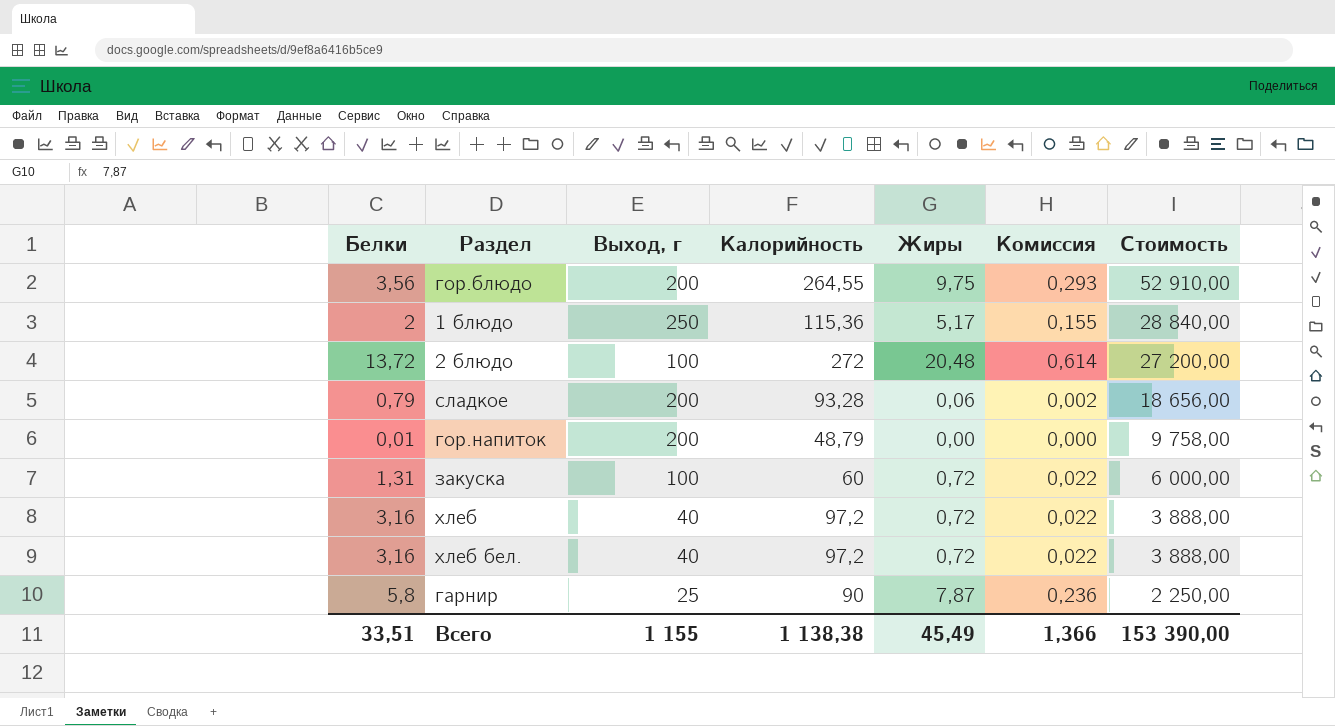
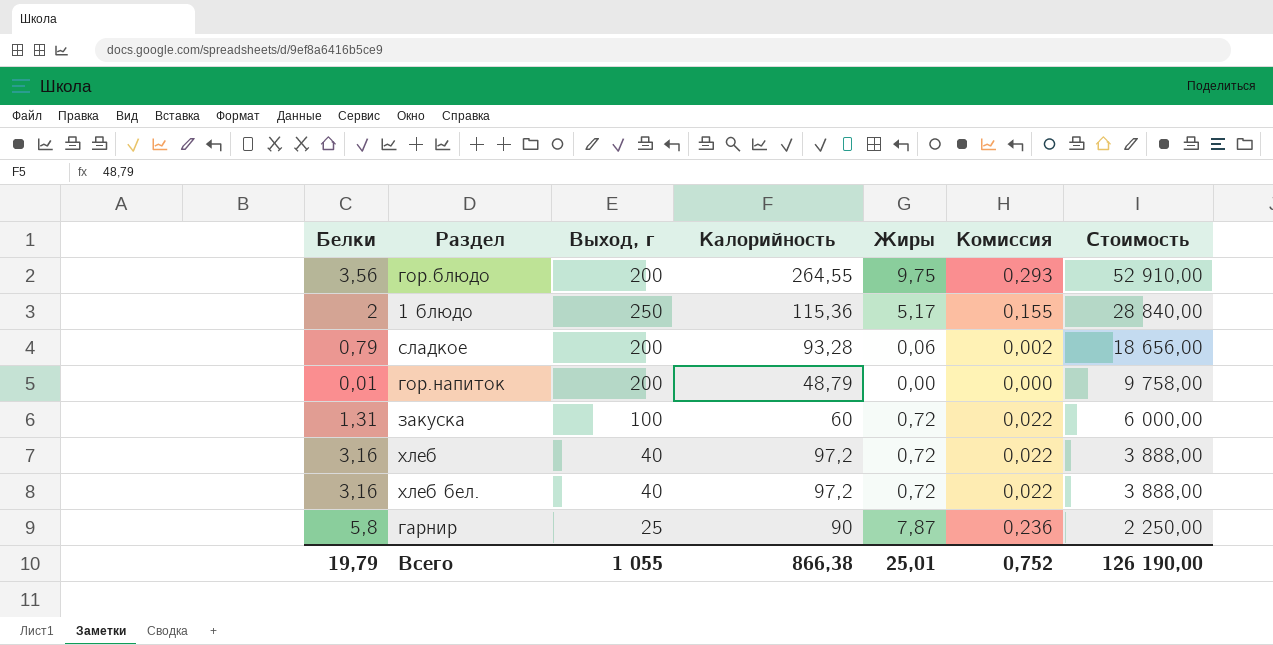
row 2 блюдо: 13,72 | 100 | 272 | 20,48 | 0,614 | 27 200,00 -> none
Всего | Белки: 33,51 -> 19,79
Всего | Выход, г: 1 155 -> 1 055
Всего | Калорийность: 1 138,38 -> 866,38
Всего | Жиры: 45,49 -> 25,01
Всего | Комиссия: 1,366 -> 0,752
Всего | Стоимость: 153 390,00 -> 126 190,00

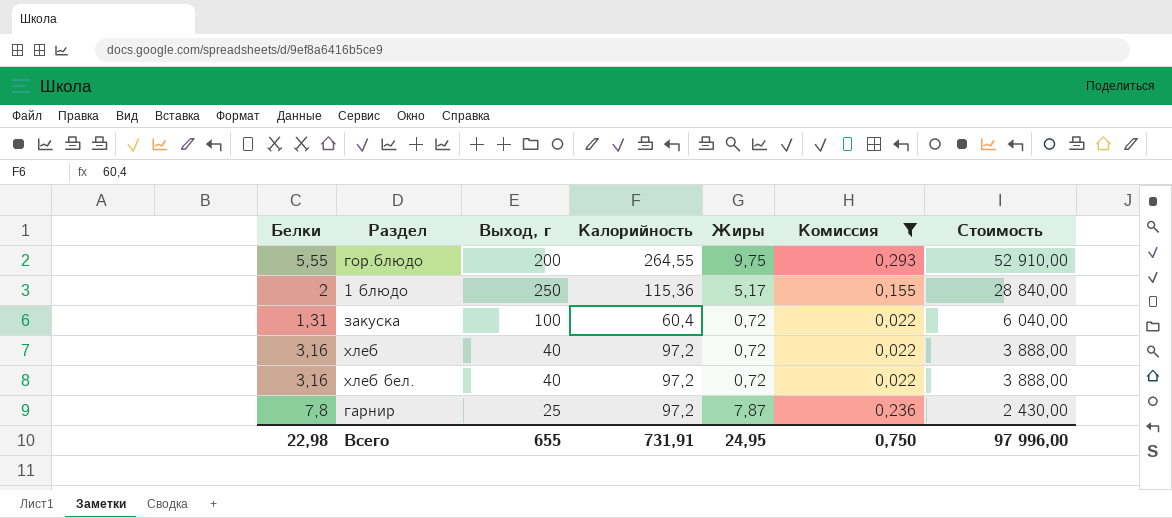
filter: none -> Комиссия >= 0,022
гор.блюдо | Белки: 3,56 -> 5,55
закуска | Калорийность: 60 -> 60,4
закуска | Стоимость: 6 000,00 -> 6 040,00
гарнир | Белки: 5,8 -> 7,8
гарнир | Калорийность: 90 -> 97,2
гарнир | Стоимость: 2 250,00 -> 2 430,00
Всего | Белки: 19,79 -> 22,98
Всего | Выход, г: 1 055 -> 655
Всего | Калорийность: 866,38 -> 731,91
Всего | Жиры: 25,01 -> 24,95
Всего | Комиссия: 0,752 -> 0,750
Всего | Стоимость: 126 190,00 -> 97 996,00

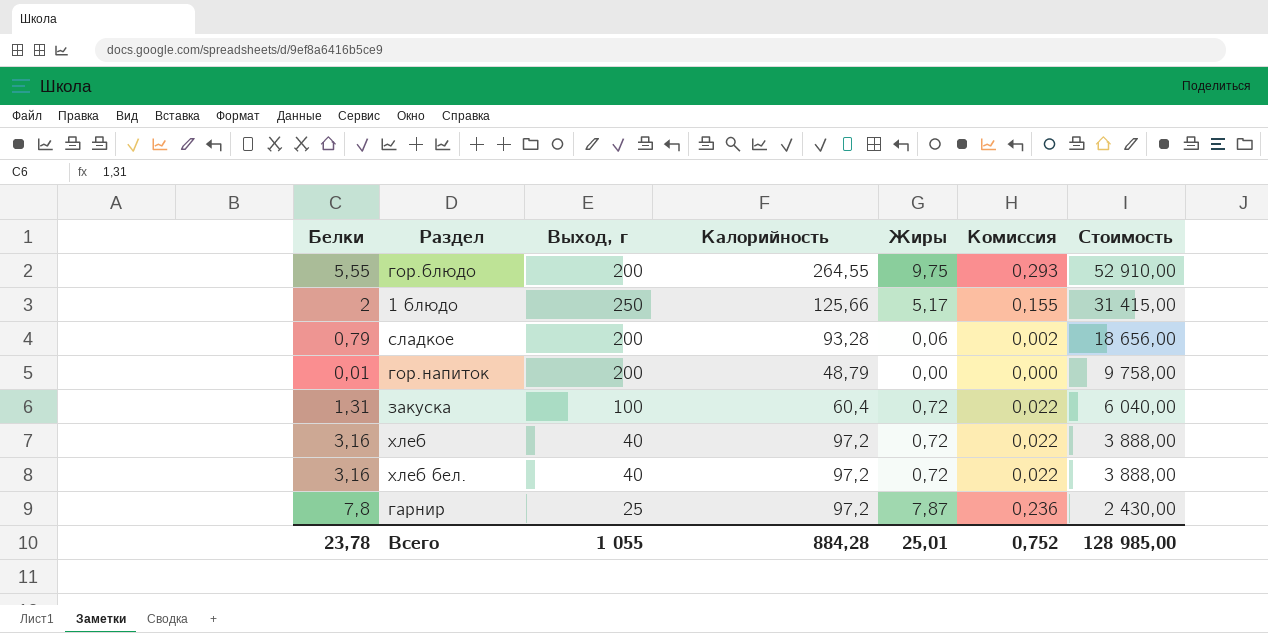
filter: Комиссия >= 0,022 -> none
1 блюдо | Калорийность: 115,36 -> 125,66
1 блюдо | Стоимость: 28 840,00 -> 31 415,00
Всего | Белки: 22,98 -> 23,78
Всего | Выход, г: 655 -> 1 055
Всего | Калорийность: 731,91 -> 884,28
Всего | Жиры: 24,95 -> 25,01
Всего | Комиссия: 0,750 -> 0,752
Всего | Стоимость: 97 996,00 -> 128 985,00

